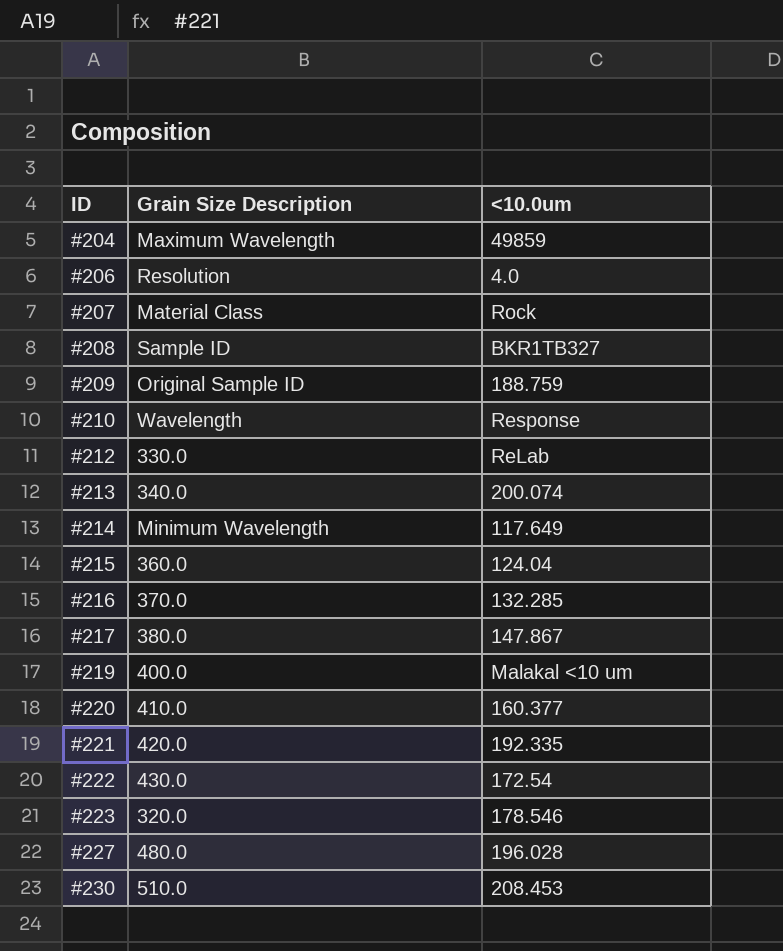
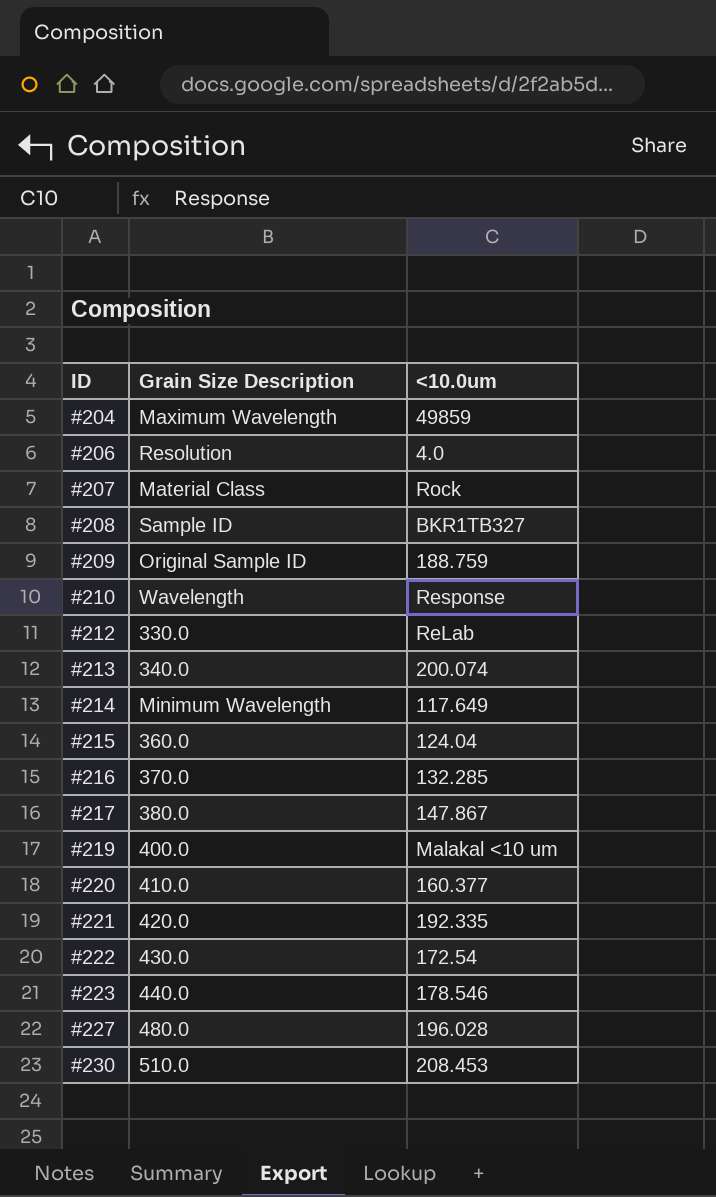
#223 | Grain Size Description: 320.0 -> 440.0

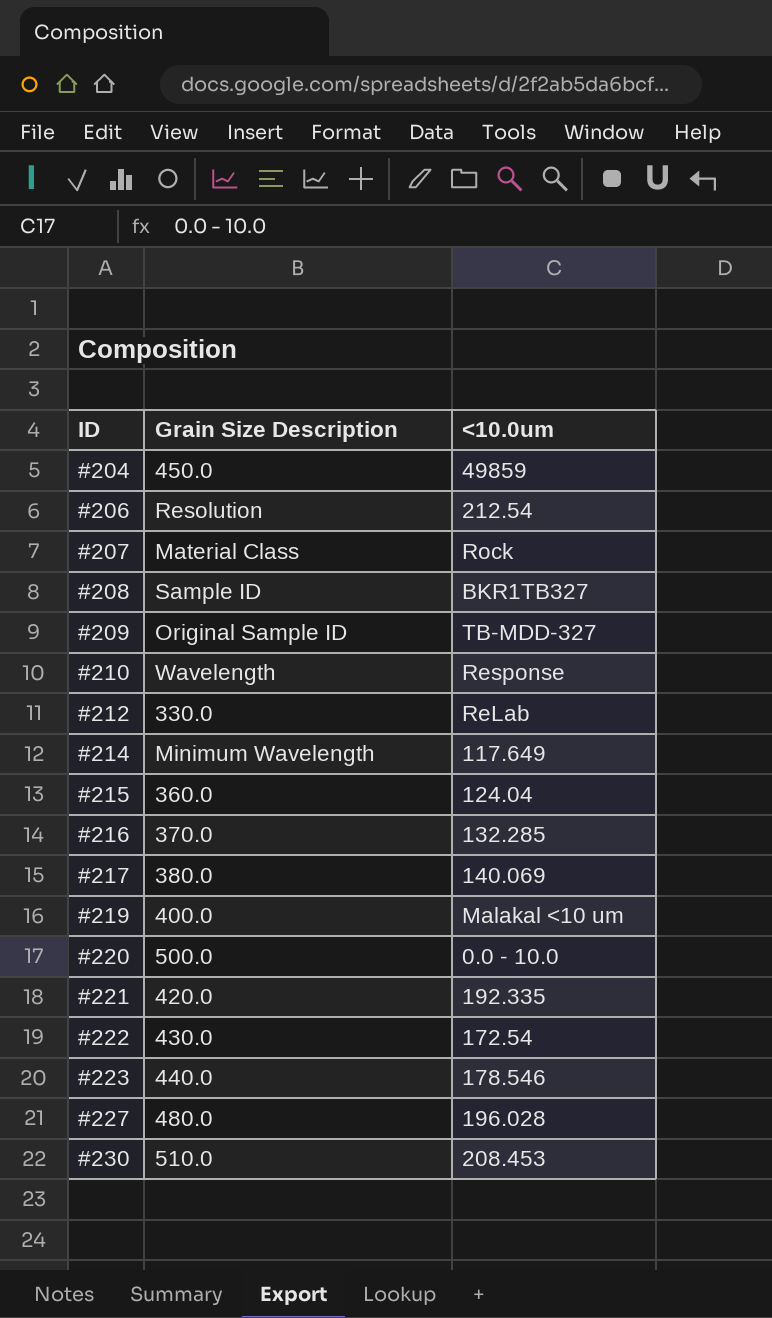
row #213: 340.0 | 200.074 -> none
#204 | Grain Size Description: Maximum Wavelength -> 450.0
#206 | <10.0um: 4.0 -> 212.54
#209 | <10.0um: 188.759 -> TB-MDD-327
#217 | <10.0um: 147.867 -> 140.069
#220 | Grain Size Description: 410.0 -> 500.0
#220 | <10.0um: 160.377 -> 0.0 - 10.0

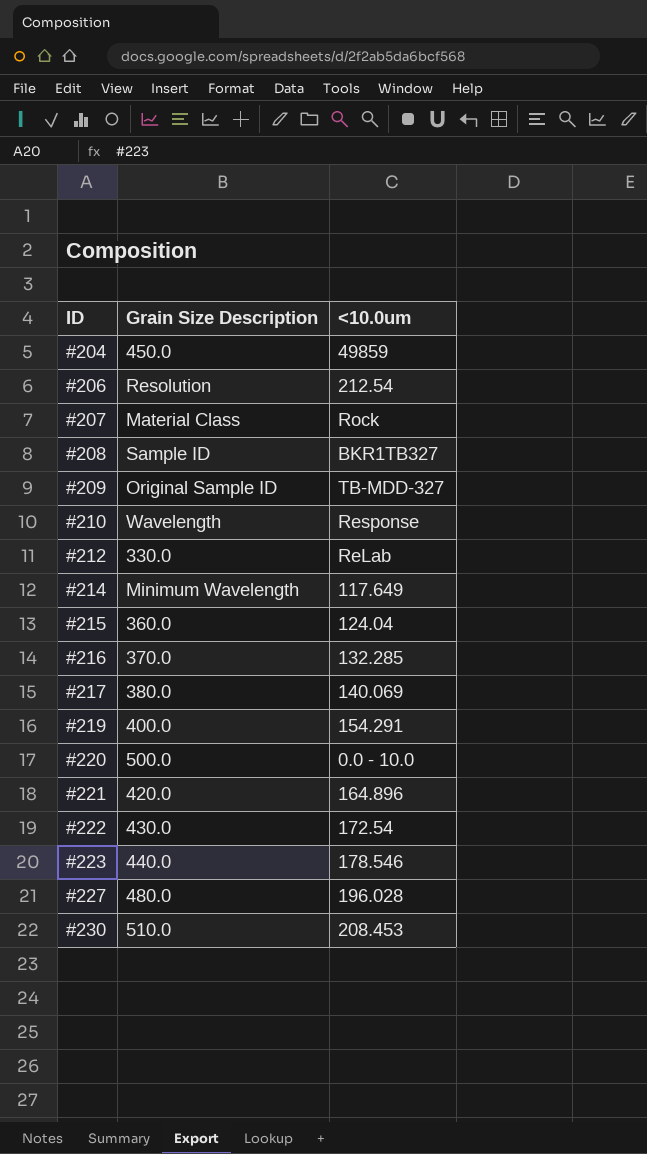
#219 | <10.0um: Malakal <10 um -> 154.291
#221 | <10.0um: 192.335 -> 164.896

